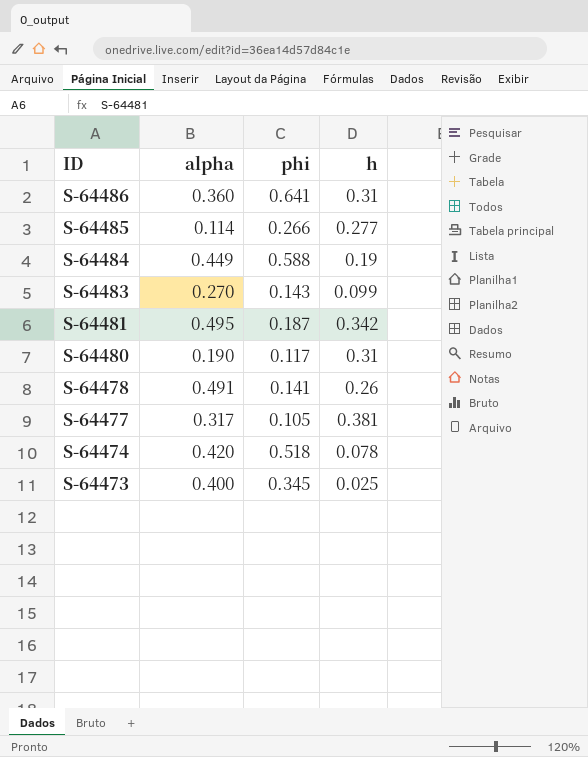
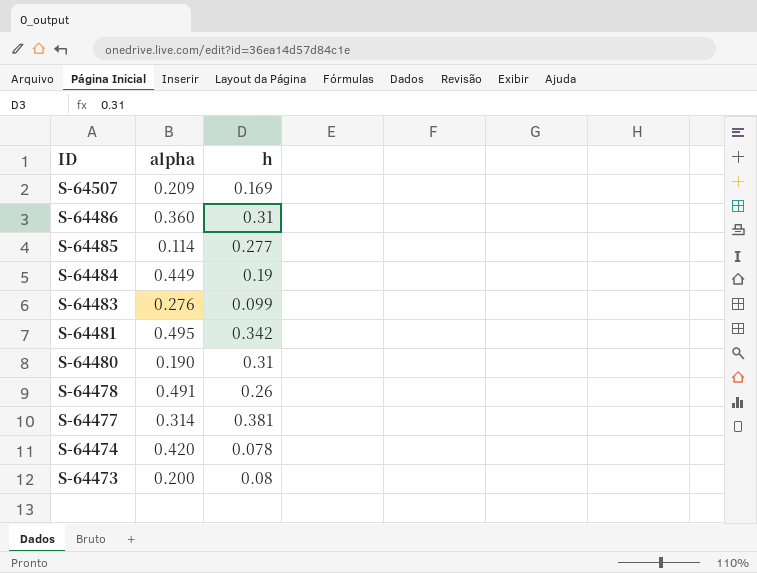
column phi | position: 3 -> none
row S-64507: none -> 0.209 | 0.169
S-64483 | alpha: 0.270 -> 0.276
S-64477 | alpha: 0.317 -> 0.314
S-64473 | alpha: 0.400 -> 0.200
S-64473 | h: 0.025 -> 0.08

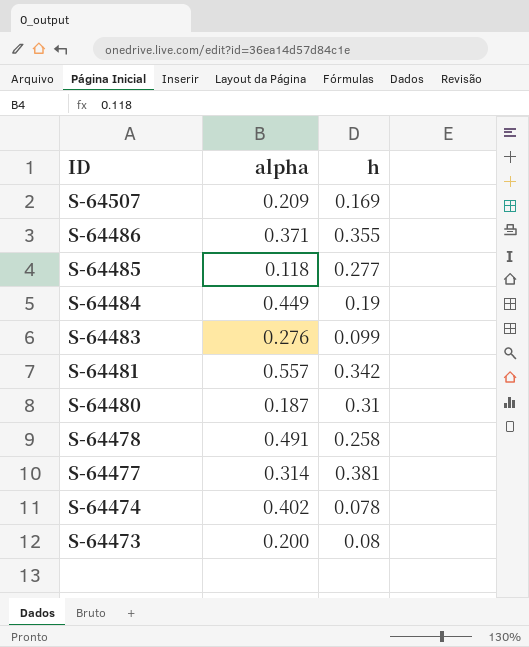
S-64486 | alpha: 0.360 -> 0.371
S-64486 | h: 0.31 -> 0.355
S-64485 | alpha: 0.114 -> 0.118
S-64481 | alpha: 0.495 -> 0.557
S-64480 | alpha: 0.190 -> 0.187
S-64478 | h: 0.26 -> 0.258
S-64474 | alpha: 0.420 -> 0.402

